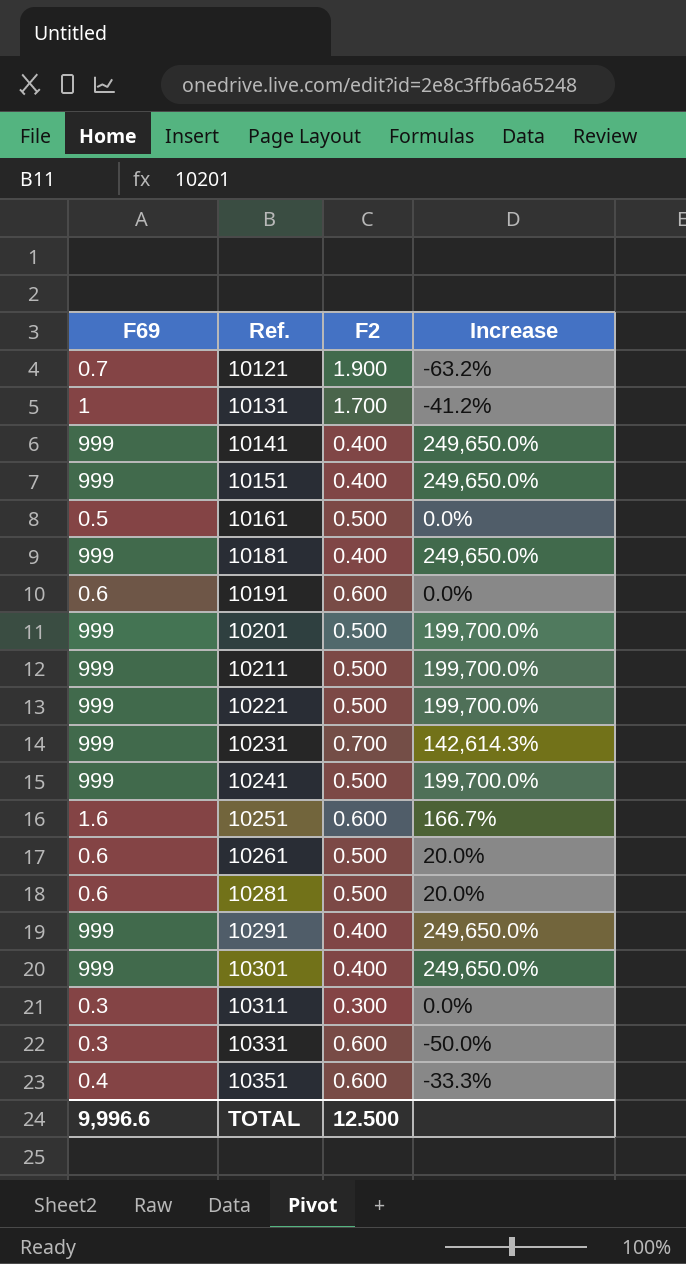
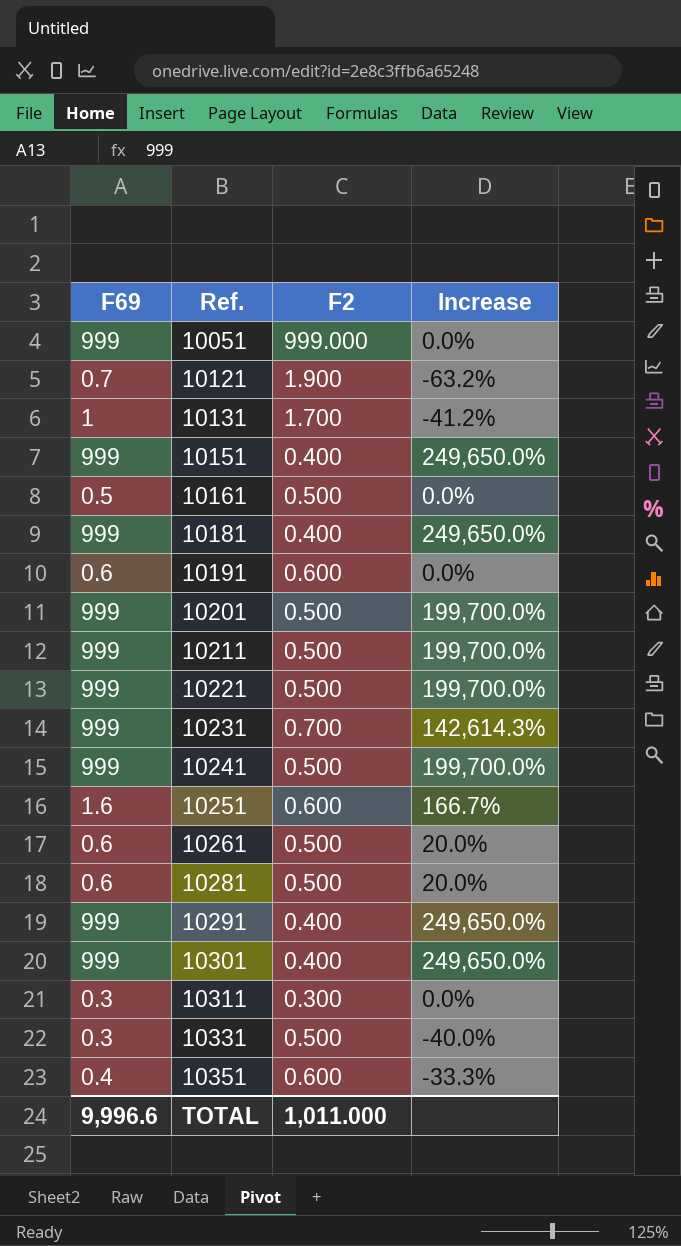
row 10141: 999 | 0.400 | 249,650.0% -> none
row 10051: none -> 999 | 999.000 | 0.0%
10331 | F2: 0.600 -> 0.500
10331 | Increase: -50.0% -> -40.0%
TOTAL | F2: 12.500 -> 1,011.000

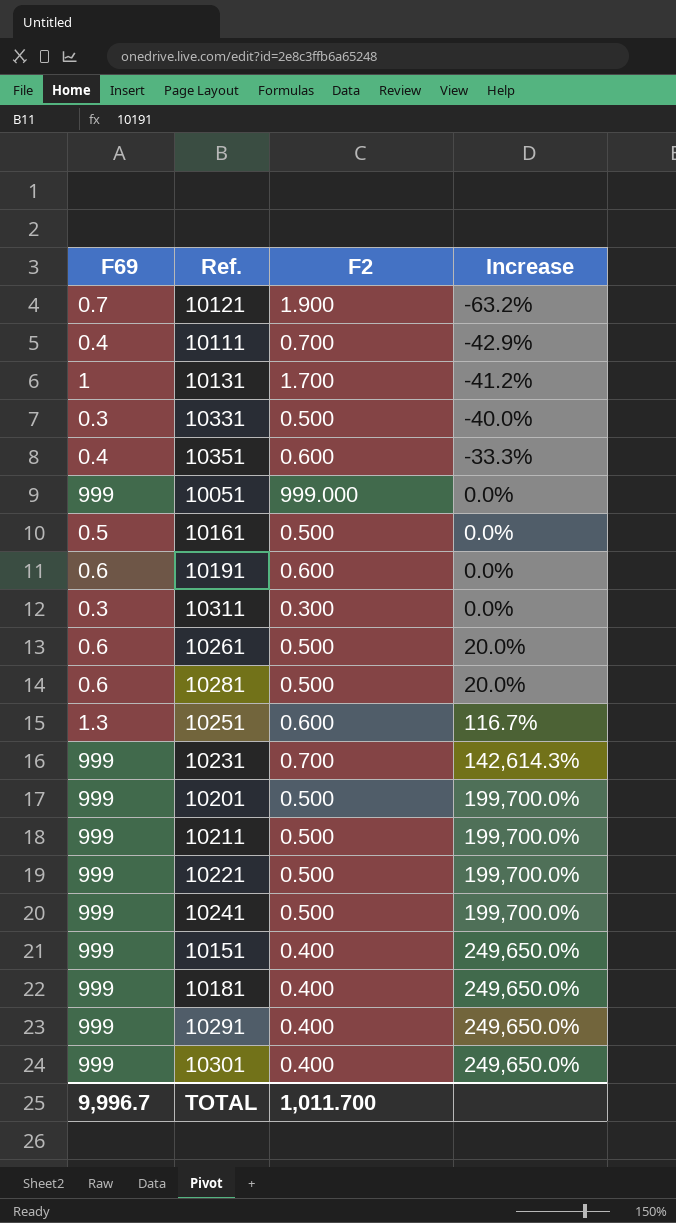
row order: Ref. ascending -> Increase ascending
row 10111: none -> 0.4 | 0.700 | -42.9%
10251 | F69: 1.6 -> 1.3
10251 | Increase: 166.7% -> 116.7%
TOTAL | F69: 9,996.6 -> 9,996.7
TOTAL | F2: 1,011.000 -> 1,011.700

